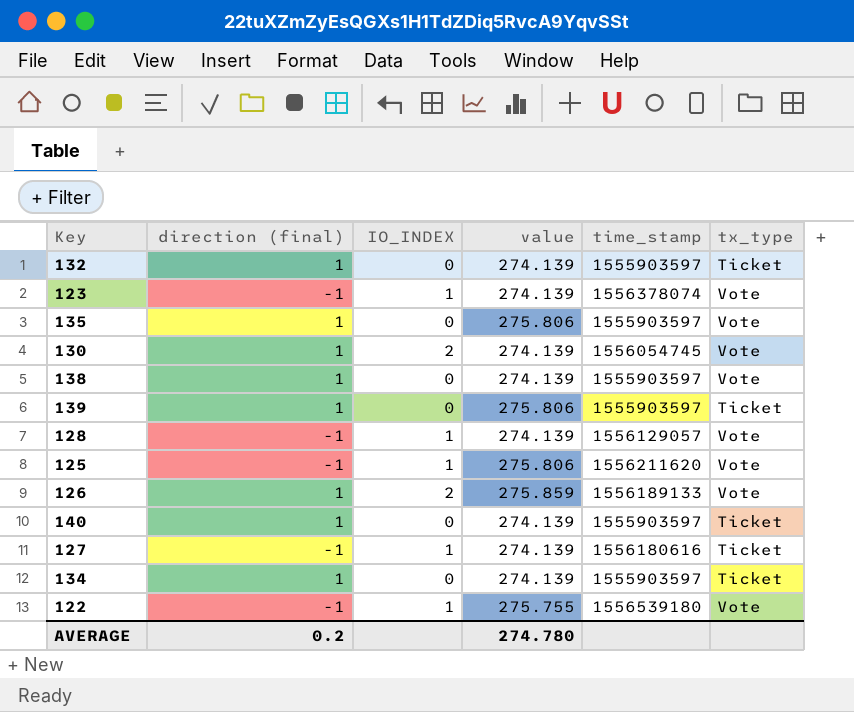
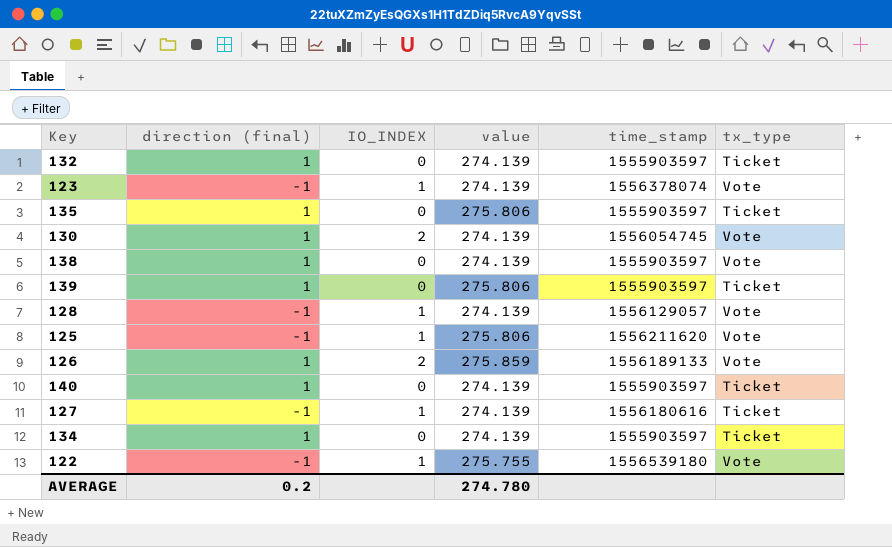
135 | tx_type: Vote -> Ticket

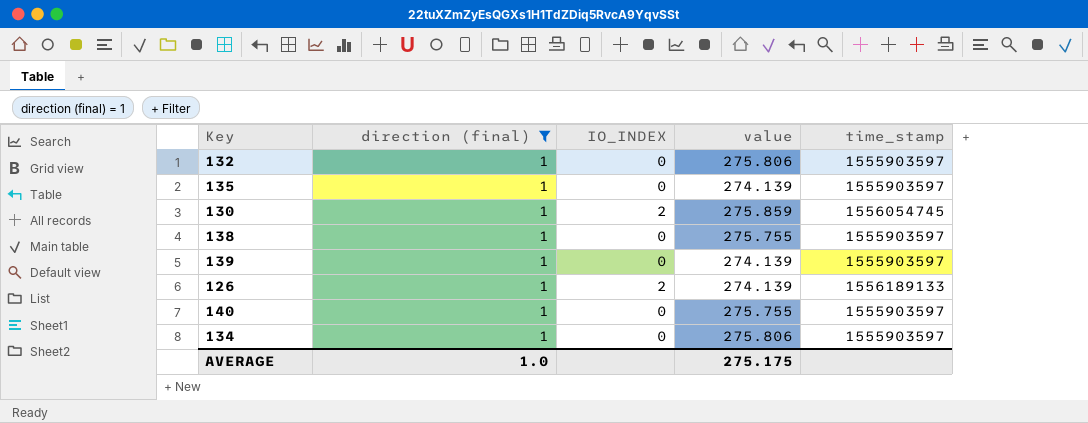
filter: none -> direction (final) = 1
column tx_type | position: 6 -> none
132 | value: 274.139 -> 275.806
135 | value: 275.806 -> 274.139
130 | value: 274.139 -> 275.859
138 | value: 274.139 -> 275.755
139 | value: 275.806 -> 274.139
126 | value: 275.859 -> 274.139
140 | value: 274.139 -> 275.755
134 | value: 274.139 -> 275.806
AVERAGE | direction (final): 0.2 -> 1.0
AVERAGE | value: 274.780 -> 275.175

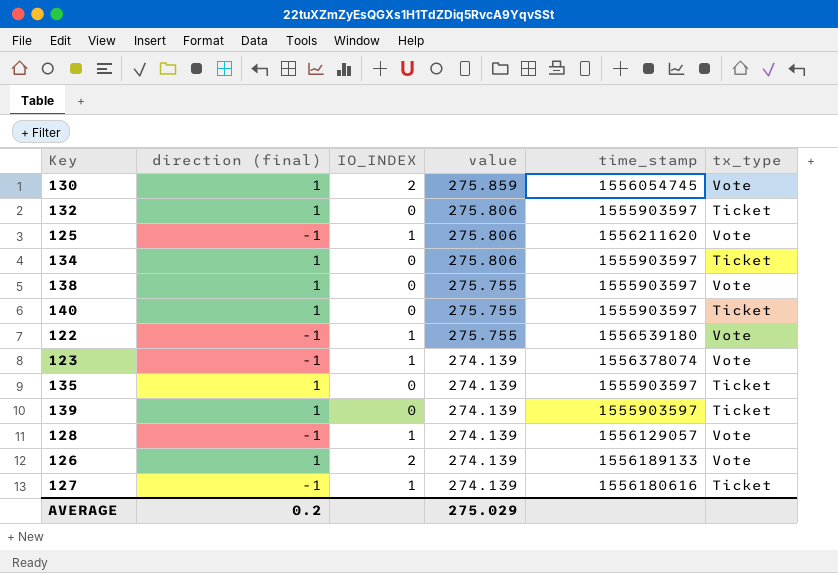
filter: direction (final) = 1 -> none
row order: none -> value descending
column tx_type | position: none -> 6
AVERAGE | direction (final): 1.0 -> 0.2
AVERAGE | value: 275.175 -> 275.029

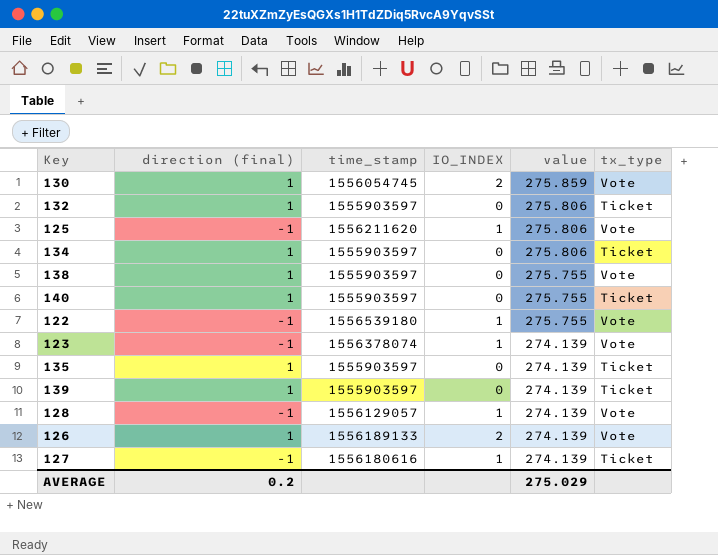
column time_stamp | position: 5 -> 3

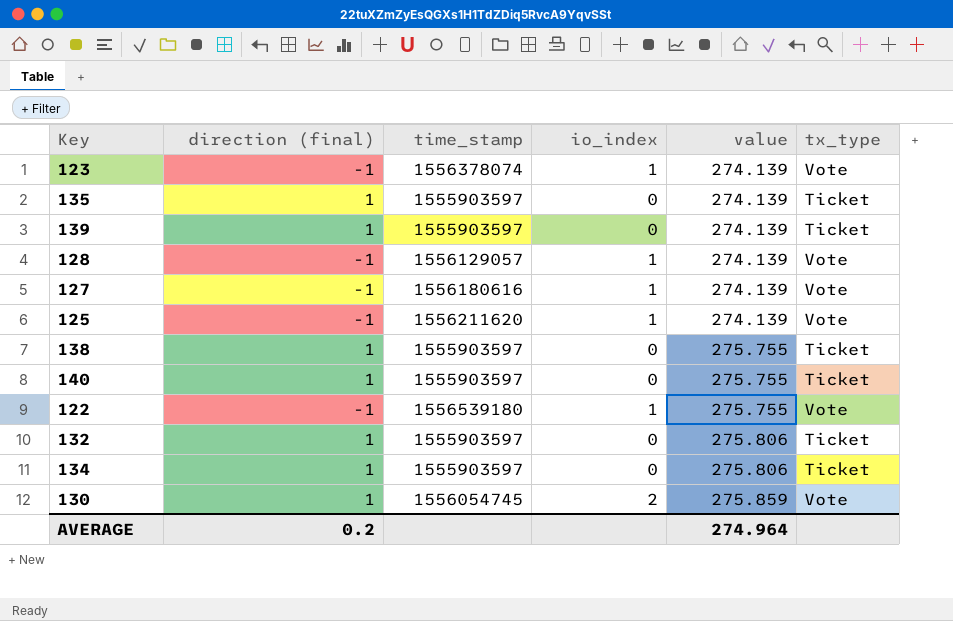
row order: value descending -> value ascending
column name: IO_INDEX -> io_index
row 126: 1 | 1556189133 | 2 | 274.139 | Vote -> none
127 | tx_type: Ticket -> Vote
125 | value: 275.806 -> 274.139
138 | tx_type: Vote -> Ticket
AVERAGE | value: 275.029 -> 274.964

